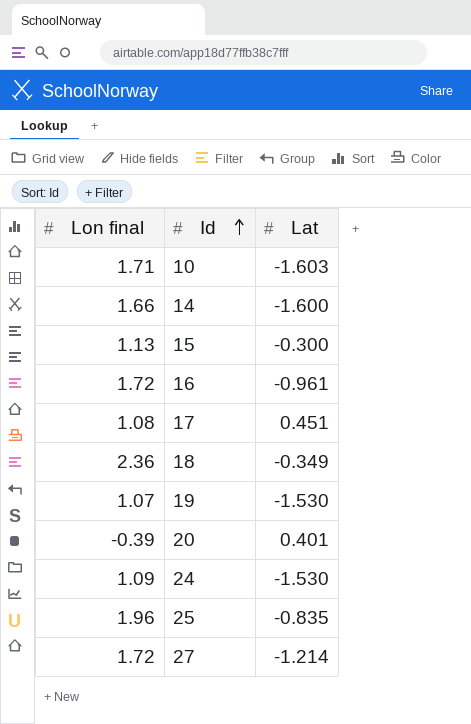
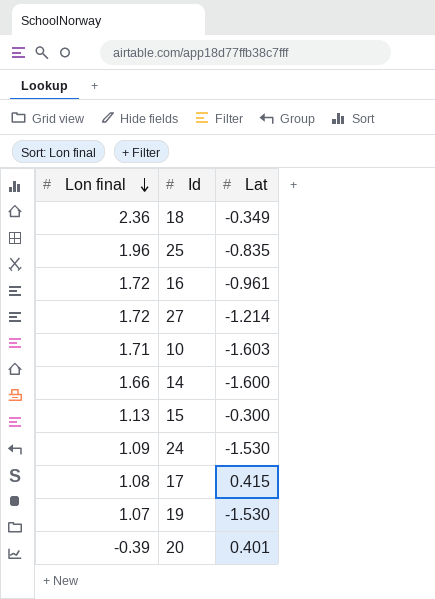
row order: Id ascending -> Lon final descending
17 | Lat: 0.451 -> 0.415

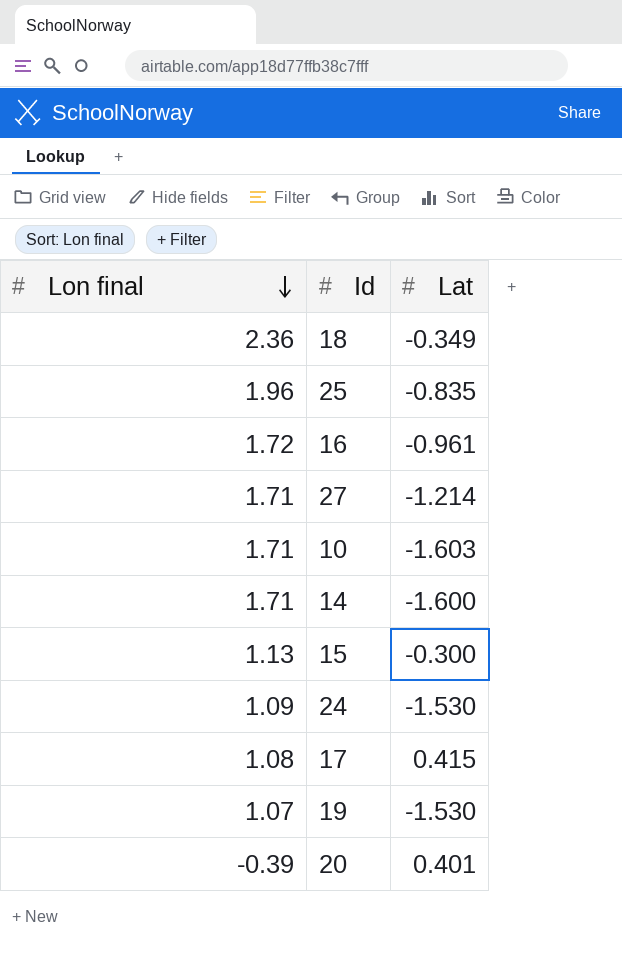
27 | Lon final: 1.72 -> 1.71
14 | Lon final: 1.66 -> 1.71

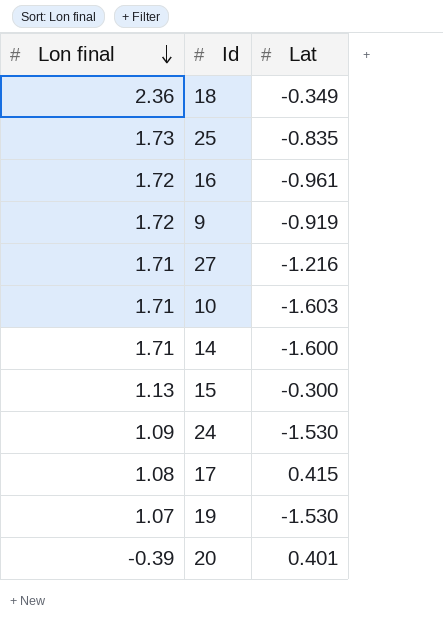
25 | Lon final: 1.96 -> 1.73
row 9: none -> 1.72 | -0.919
27 | Lat: -1.214 -> -1.216

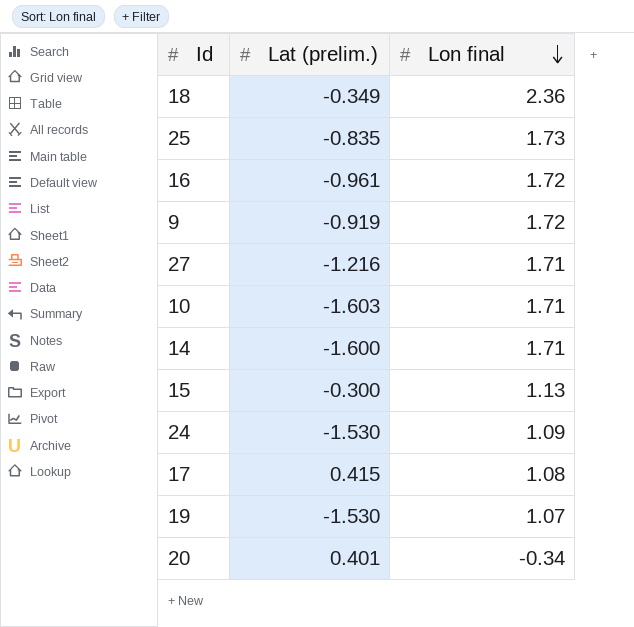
column name: Lat -> Lat (prelim.)
column Lon final | position: 1 -> 3
20 | Lon final: -0.39 -> -0.34

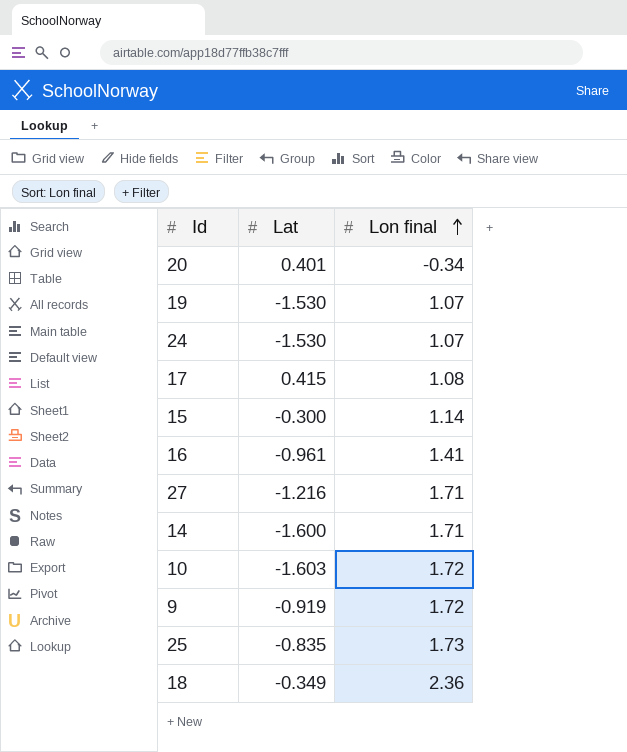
row order: Lon final descending -> Lon final ascending
column name: Lat (prelim.) -> Lat
24 | Lon final: 1.09 -> 1.07
15 | Lon final: 1.13 -> 1.14
16 | Lon final: 1.72 -> 1.41
10 | Lon final: 1.71 -> 1.72

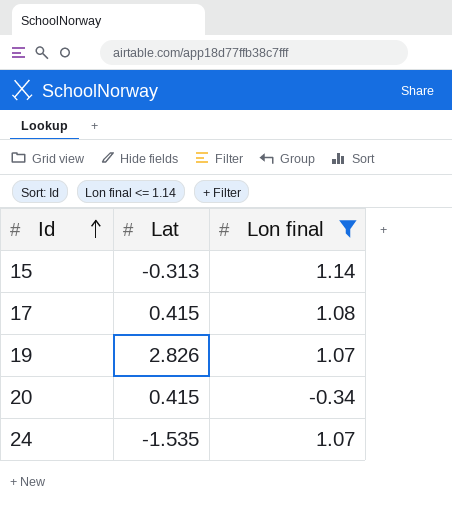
filter: none -> Lon final <= 1.14
row order: Lon final ascending -> Id ascending
15 | Lat: -0.300 -> -0.313
19 | Lat: -1.530 -> 2.826
20 | Lat: 0.401 -> 0.415
24 | Lat: -1.530 -> -1.535

